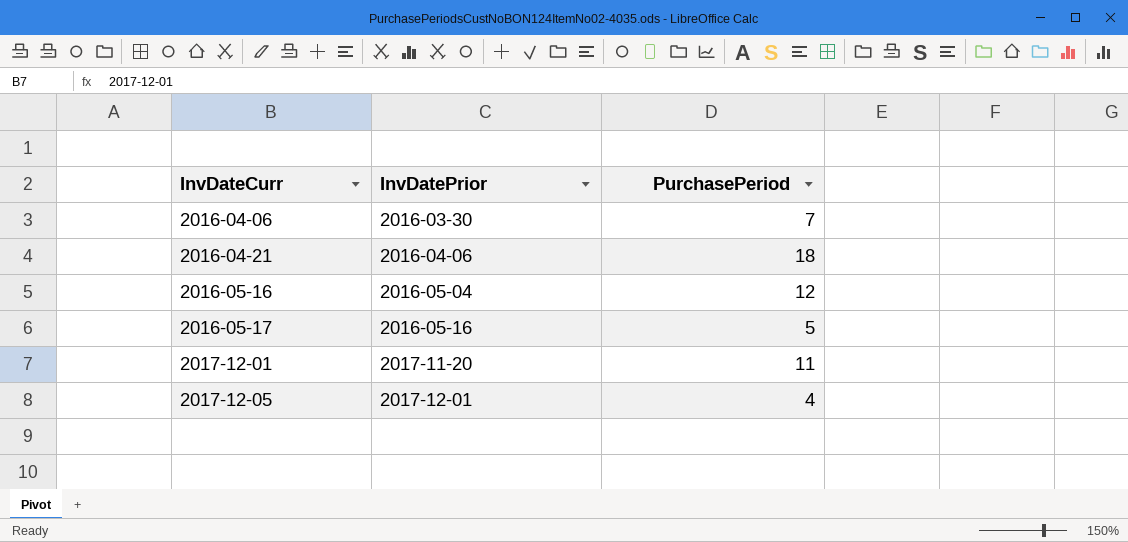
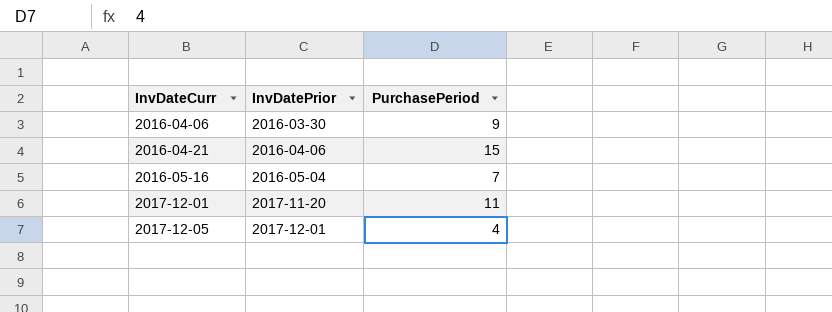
row 2016-05-17: 2016-05-16 | 5 -> none
2016-04-06 | PurchasePeriod: 7 -> 9
2016-04-21 | PurchasePeriod: 18 -> 15
2016-05-16 | PurchasePeriod: 12 -> 7

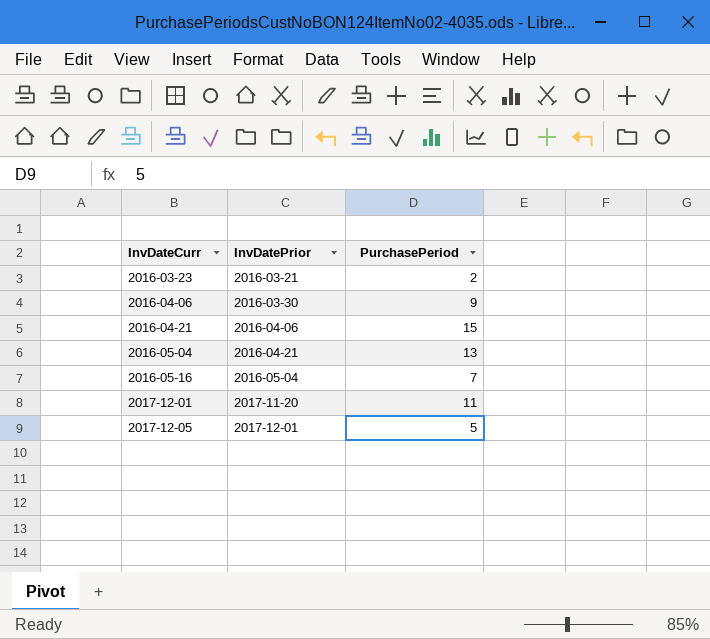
row 2016-03-23: none -> 2016-03-21 | 2
row 2016-05-04: none -> 2016-04-21 | 13
2017-12-05 | PurchasePeriod: 4 -> 5

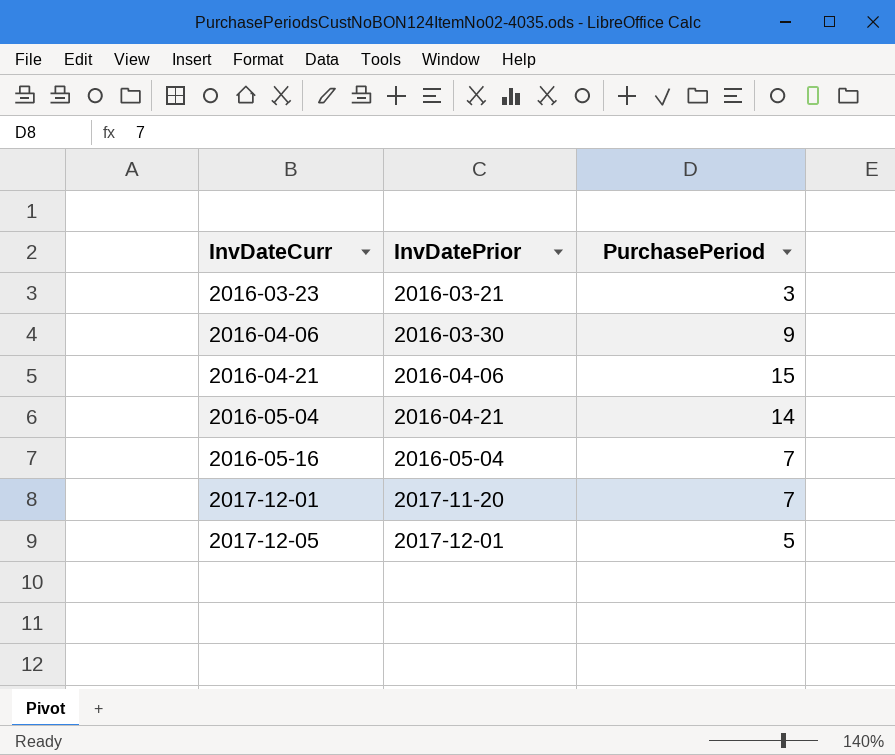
2016-03-23 | PurchasePeriod: 2 -> 3
2016-05-04 | PurchasePeriod: 13 -> 14
2017-12-01 | PurchasePeriod: 11 -> 7

